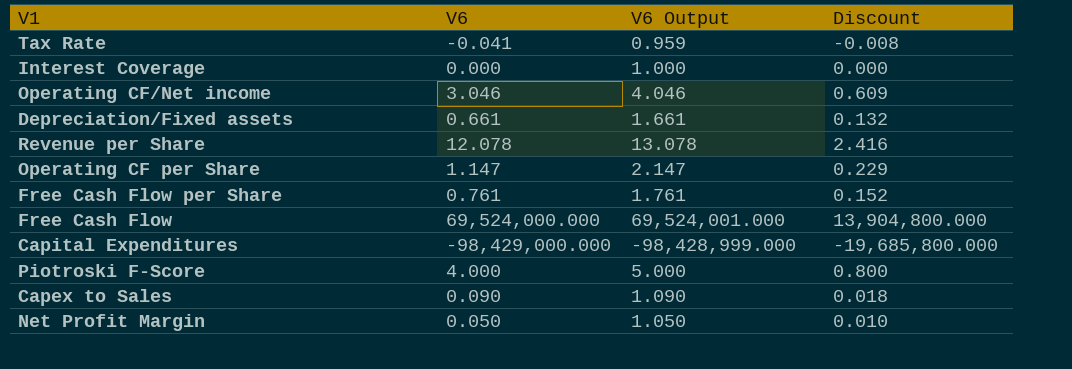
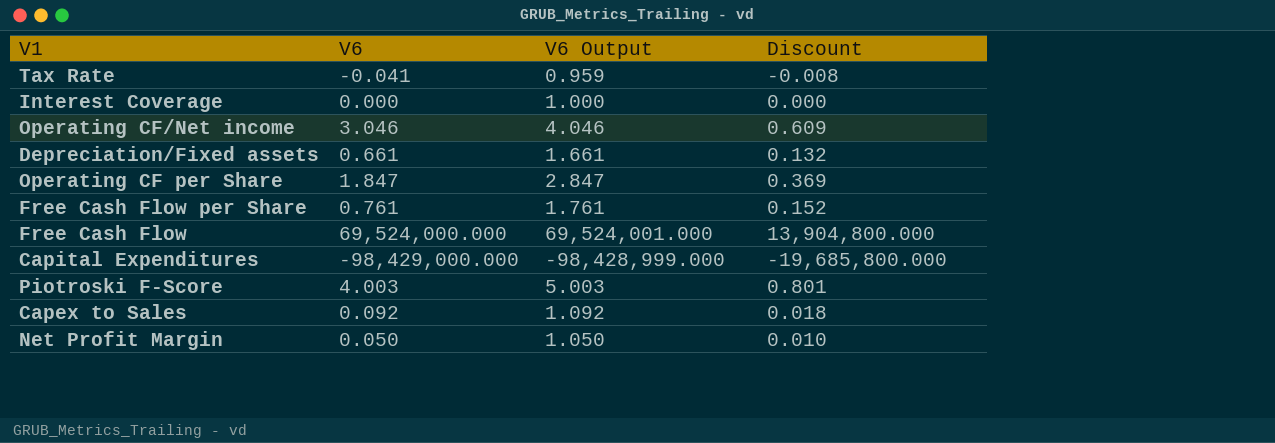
row Revenue per Share: 12.078 | 13.078 | 2.416 -> none
Operating CF per Share | V6: 1.147 -> 1.847
Operating CF per Share | V6 Output: 2.147 -> 2.847
Operating CF per Share | Discount: 0.229 -> 0.369
Piotroski F-Score | V6: 4.000 -> 4.003
Piotroski F-Score | V6 Output: 5.000 -> 5.003
Piotroski F-Score | Discount: 0.800 -> 0.801
Capex to Sales | V6: 0.090 -> 0.092
Capex to Sales | V6 Output: 1.090 -> 1.092

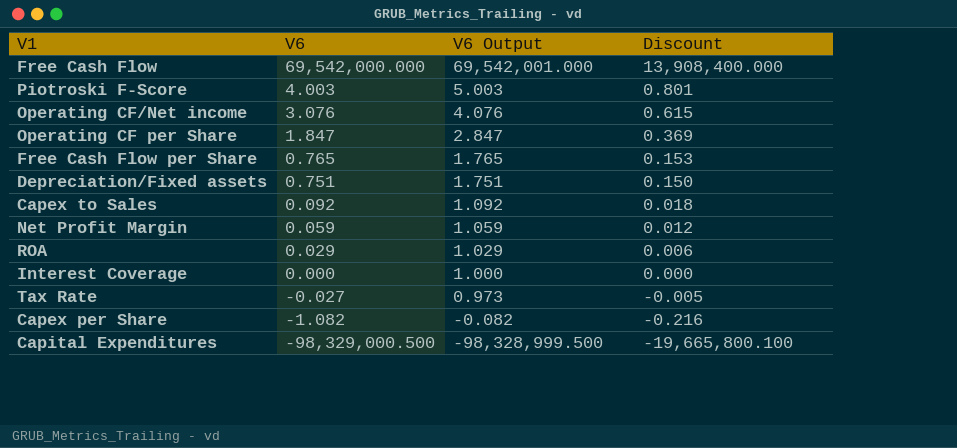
row order: none -> V6 descending
Free Cash Flow | V6: 69,524,000.000 -> 69,542,000.000
Free Cash Flow | V6 Output: 69,524,001.000 -> 69,542,001.000
Free Cash Flow | Discount: 13,904,800.000 -> 13,908,400.000
Operating CF/Net income | V6: 3.046 -> 3.076
Operating CF/Net income | V6 Output: 4.046 -> 4.076
Operating CF/Net income | Discount: 0.609 -> 0.615
Free Cash Flow per Share | V6: 0.761 -> 0.765
Free Cash Flow per Share | V6 Output: 1.761 -> 1.765
Free Cash Flow per Share | Discount: 0.152 -> 0.153
Depreciation/Fixed assets | V6: 0.661 -> 0.751
Depreciation/Fixed assets | V6 Output: 1.661 -> 1.751
Depreciation/Fixed assets | Discount: 0.132 -> 0.150
Net Profit Margin | V6: 0.050 -> 0.059
Net Profit Margin | V6 Output: 1.050 -> 1.059
Net Profit Margin | Discount: 0.010 -> 0.012
row ROA: none -> 0.029 | 1.029 | 0.006
Tax Rate | V6: -0.041 -> -0.027
Tax Rate | V6 Output: 0.959 -> 0.973
Tax Rate | Discount: -0.008 -> -0.005
row Capex per Share: none -> -1.082 | -0.082 | -0.216
Capital Expenditures | V6: -98,429,000.000 -> -98,329,000.500
Capital Expenditures | V6 Output: -98,428,999.000 -> -98,328,999.500
Capital Expenditures | Discount: -19,685,800.000 -> -19,665,800.100

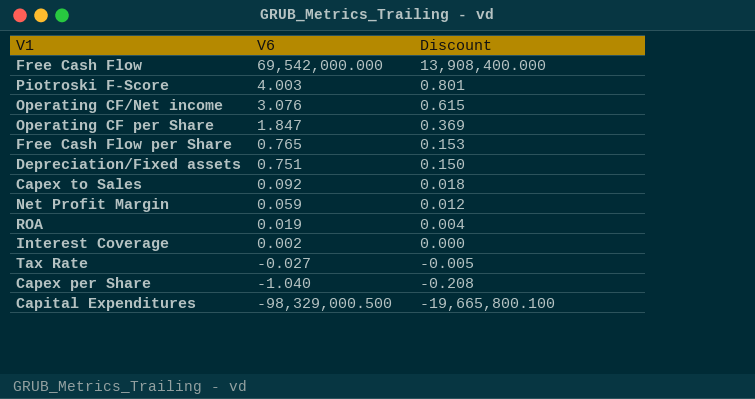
column V6 Output | formula: [V6] + 1 -> none
ROA | V6: 0.029 -> 0.019
ROA | Discount: 0.006 -> 0.004
Interest Coverage | V6: 0.000 -> 0.002
Capex per Share | V6: -1.082 -> -1.040
Capex per Share | Discount: -0.216 -> -0.208

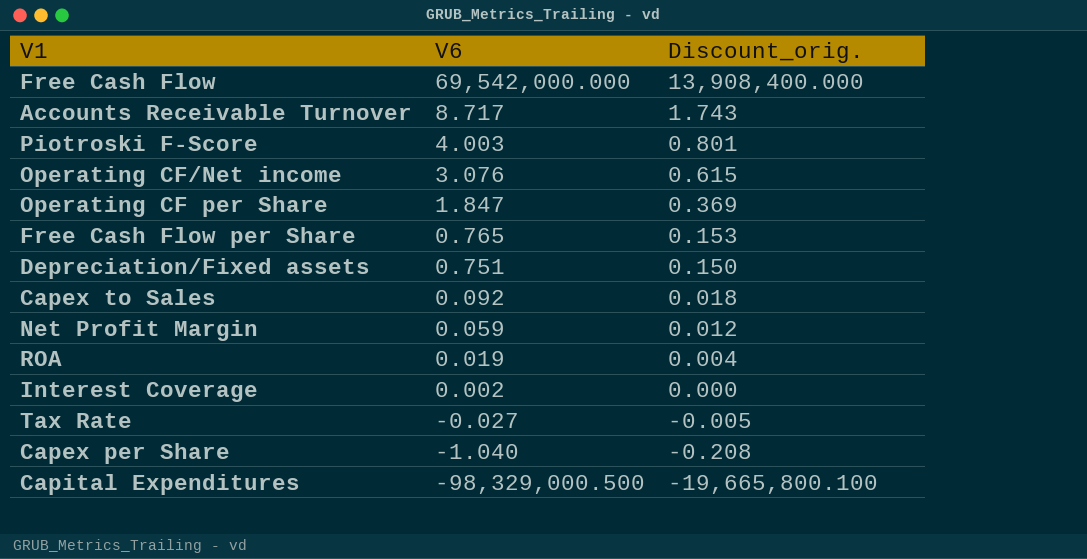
column name: Discount -> Discount_orig.
row Accounts Receivable Turnover: none -> 8.717 | 1.743

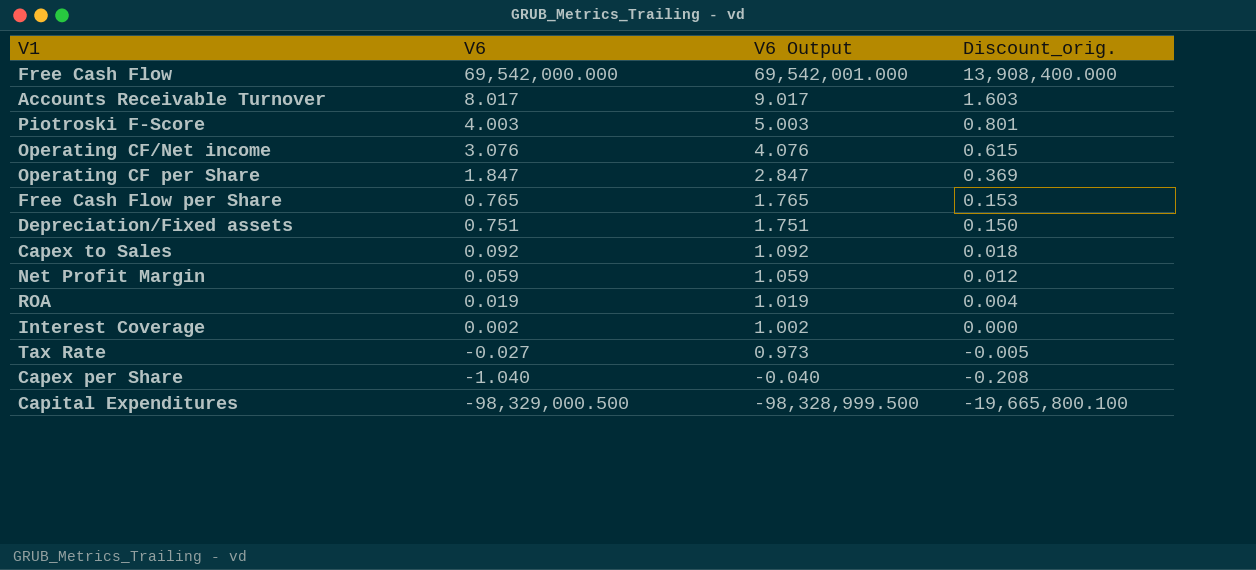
column V6 Output | formula: none -> [V6] + 1
Accounts Receivable Turnover | V6: 8.717 -> 8.017
Accounts Receivable Turnover | Discount_orig.: 1.743 -> 1.603

